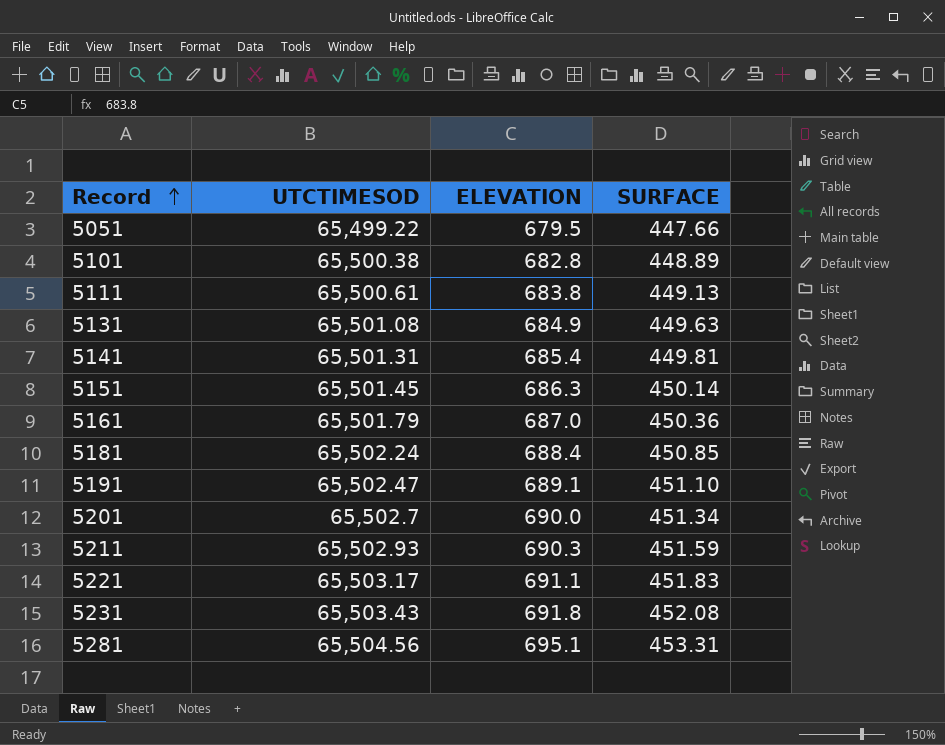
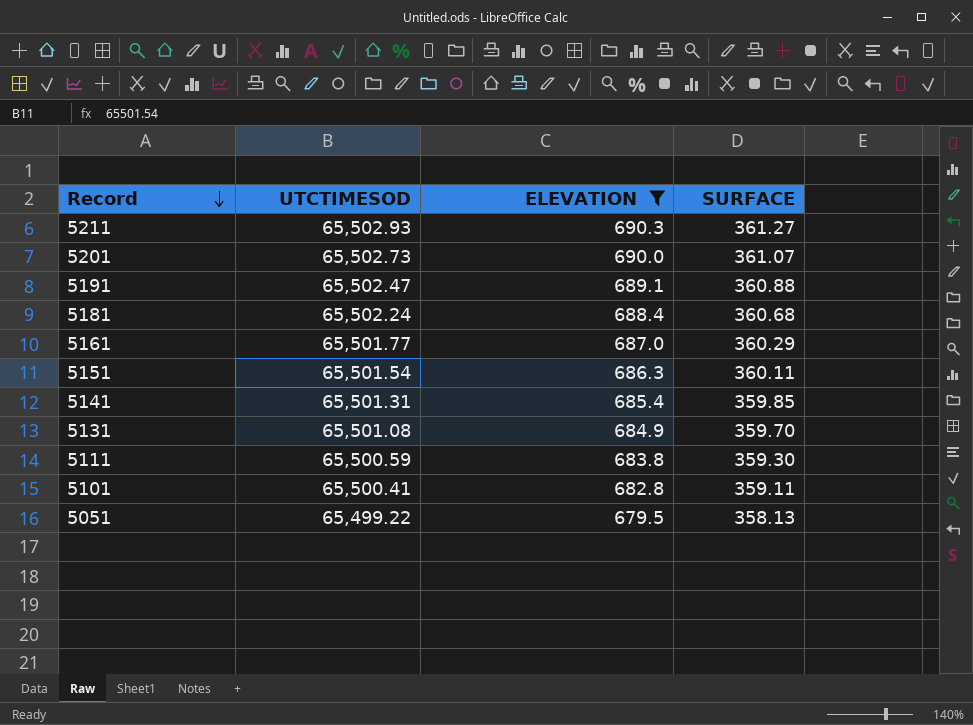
filter: none -> ELEVATION <= 690.3
row order: Record ascending -> Record descending
5211 | SURFACE: 451.59 -> 361.27
5201 | UTCTIMESOD: 65,502.7 -> 65,502.73
5201 | SURFACE: 451.34 -> 361.07
5191 | SURFACE: 451.10 -> 360.88
5181 | SURFACE: 450.85 -> 360.68
5161 | UTCTIMESOD: 65,501.79 -> 65,501.77
5161 | SURFACE: 450.36 -> 360.29
5151 | UTCTIMESOD: 65,501.45 -> 65,501.54
5151 | SURFACE: 450.14 -> 360.11
5141 | SURFACE: 449.81 -> 359.85
5131 | SURFACE: 449.63 -> 359.70
5111 | UTCTIMESOD: 65,500.61 -> 65,500.59
5111 | SURFACE: 449.13 -> 359.30
5101 | UTCTIMESOD: 65,500.38 -> 65,500.41
5101 | SURFACE: 448.89 -> 359.11
5051 | SURFACE: 447.66 -> 358.13

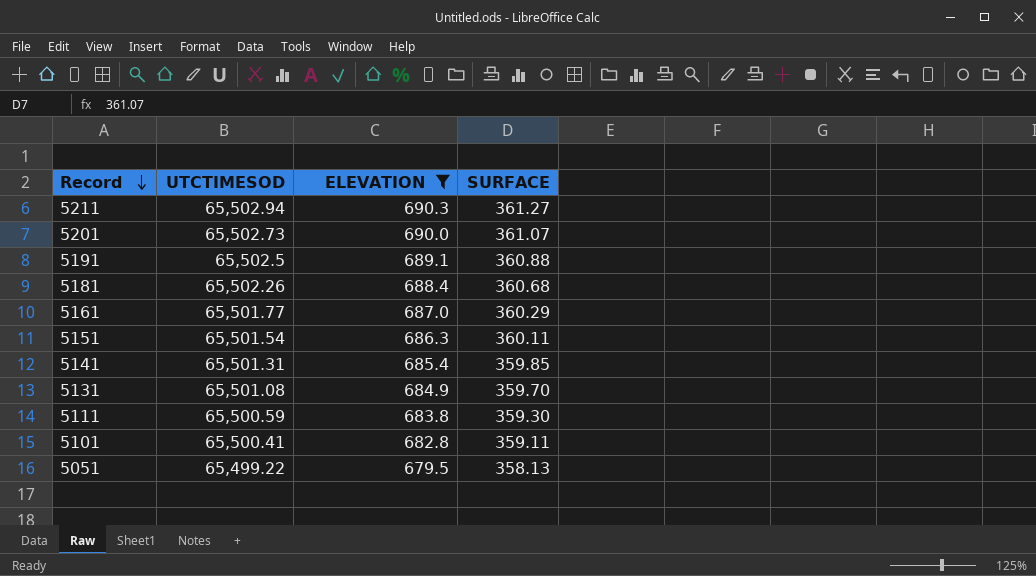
5211 | UTCTIMESOD: 65,502.93 -> 65,502.94
5191 | UTCTIMESOD: 65,502.47 -> 65,502.5
5181 | UTCTIMESOD: 65,502.24 -> 65,502.26

